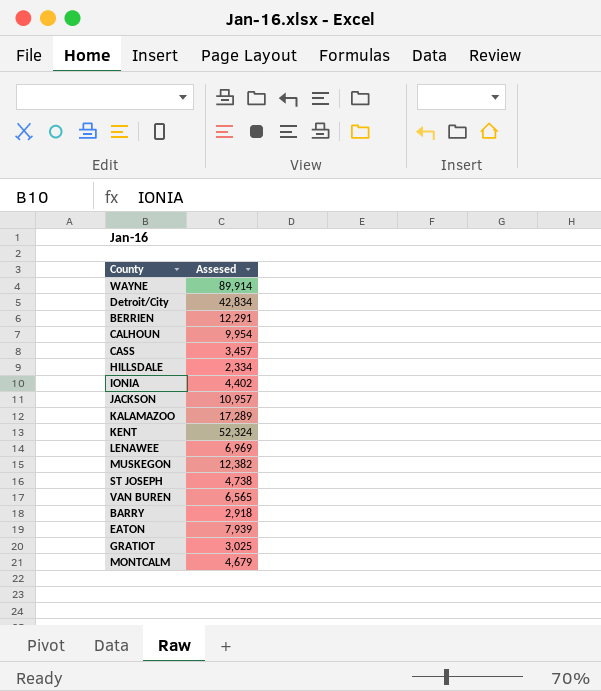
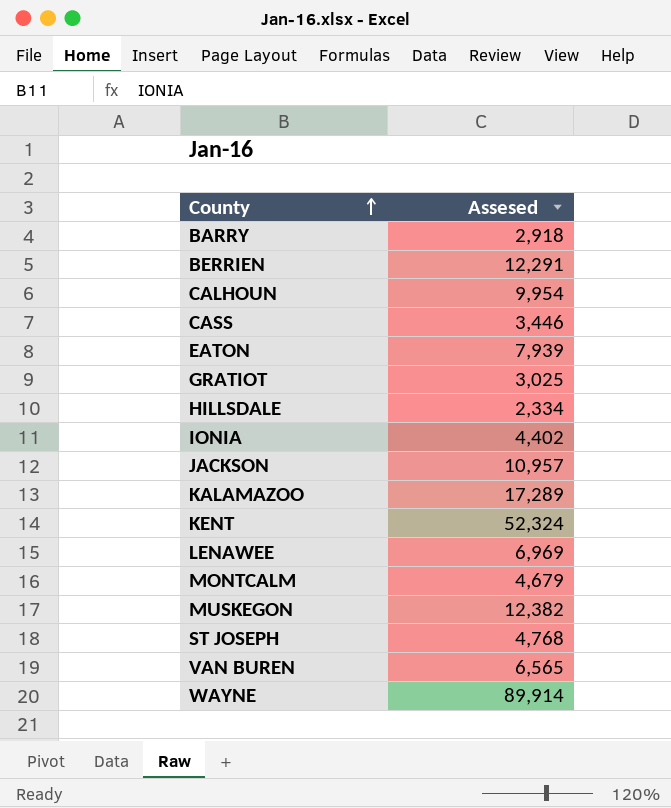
row order: none -> County ascending
row Detroit/City: 42,834 -> none
CASS | Assesed: 3,457 -> 3,446
ST JOSEPH | Assesed: 4,738 -> 4,768

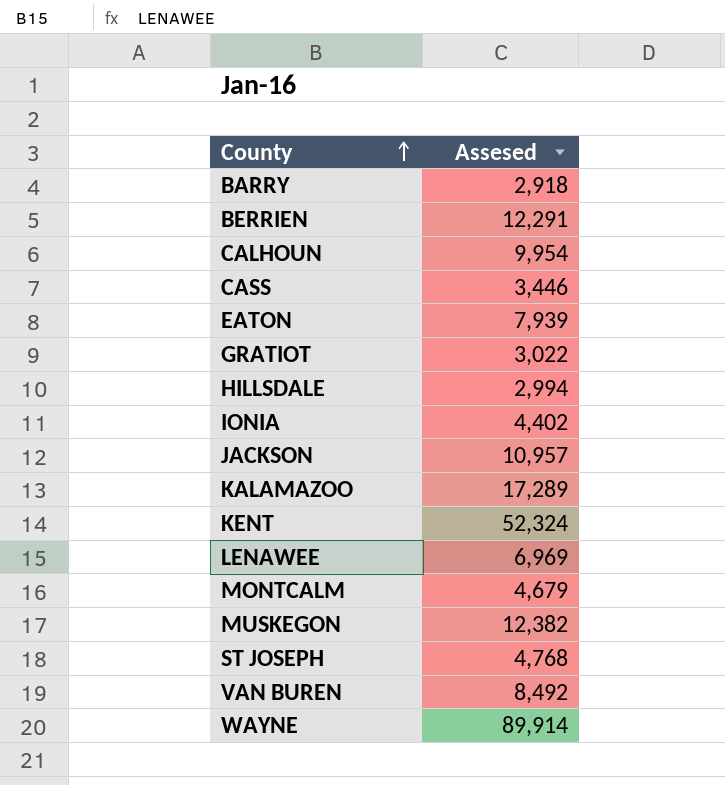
GRATIOT | Assesed: 3,025 -> 3,022
HILLSDALE | Assesed: 2,334 -> 2,994
VAN BUREN | Assesed: 6,565 -> 8,492

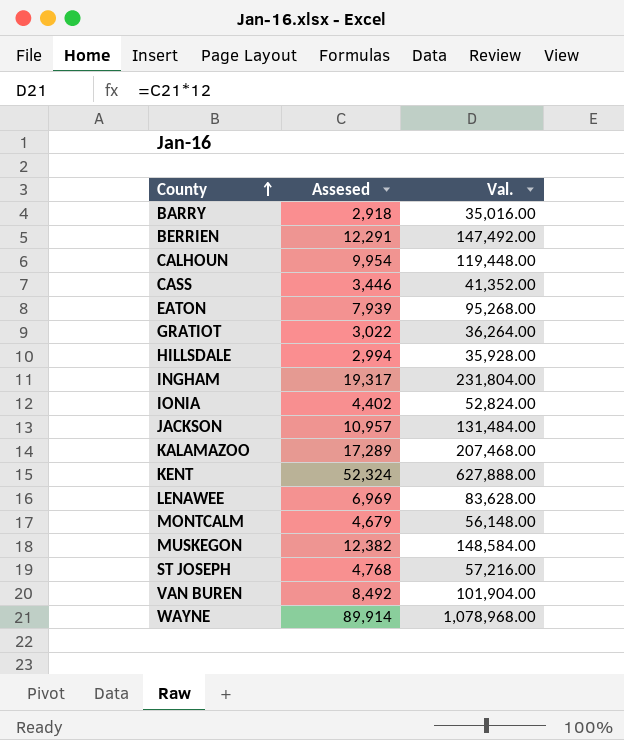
column Val. | formula: none -> [Assesed] * 12
row INGHAM: none -> 19,317 | 231,804.00

